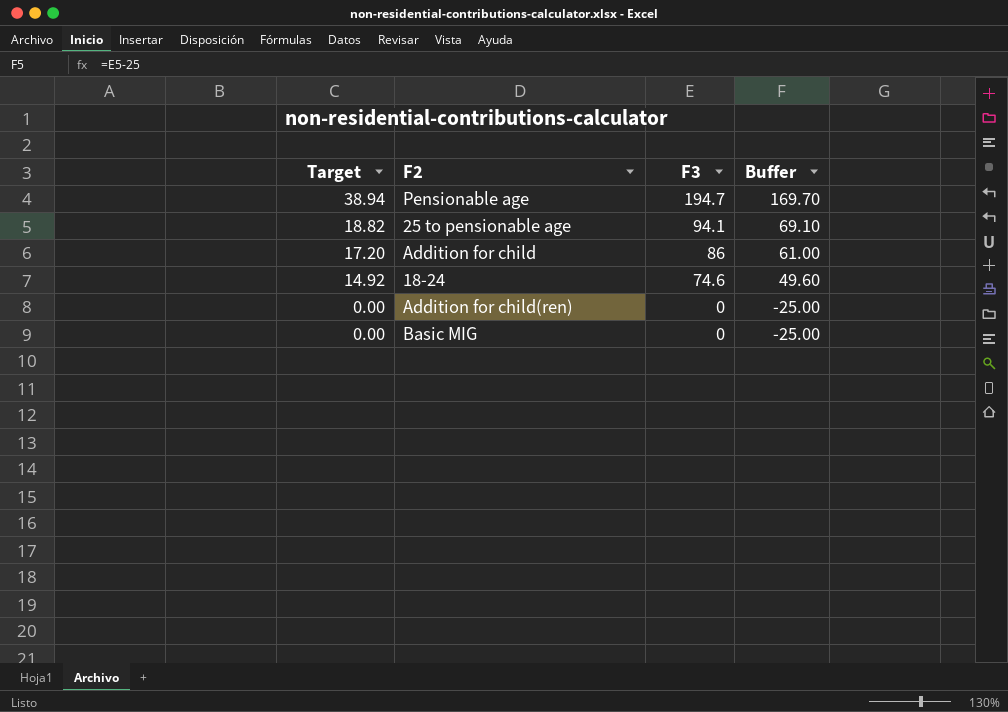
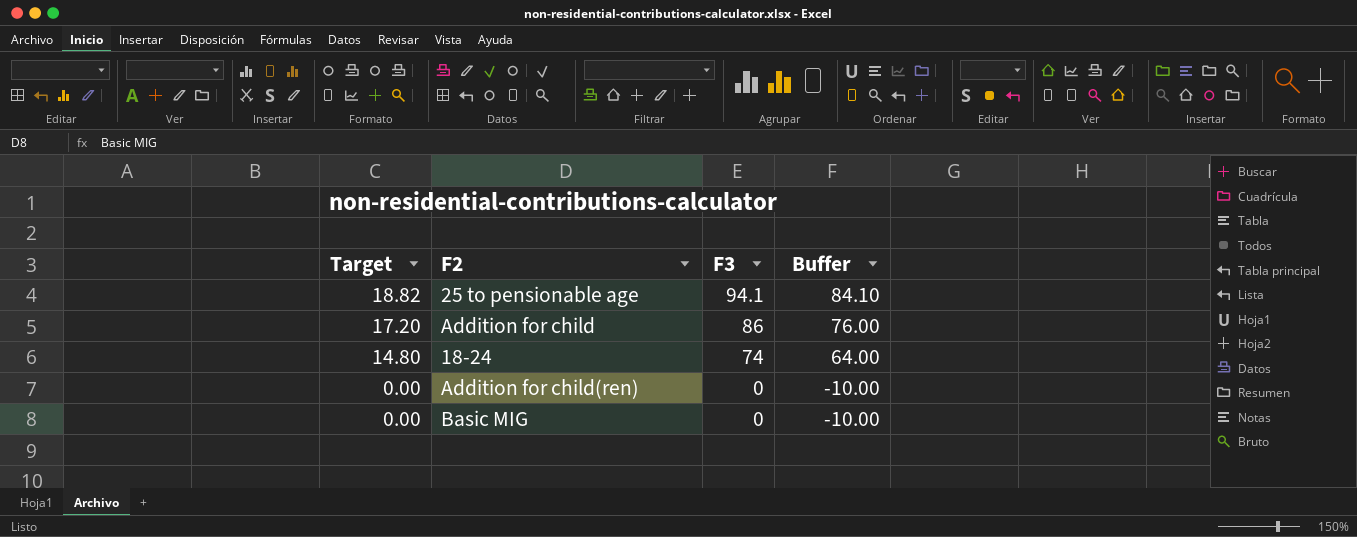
column Buffer | formula: [F3] - 25 -> [F3] - 10
row Pensionable age: 38.94 | 194.7 | 169.70 -> none
18-24 | Target: 14.92 -> 14.80
18-24 | F3: 74.6 -> 74

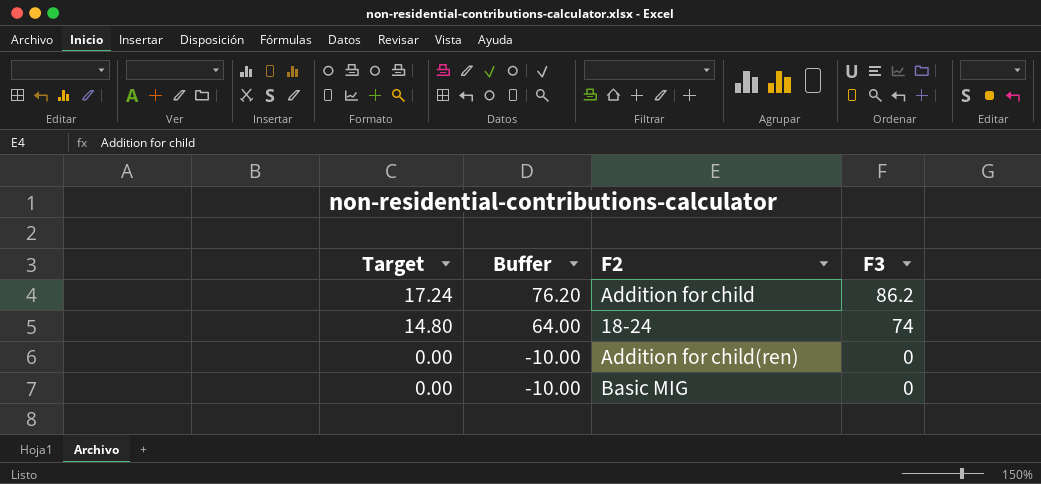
column Buffer | position: 4 -> 2
row 25 to pensionable age: 18.82 | 94.1 | 84.10 -> none
Addition for child | Target: 17.20 -> 17.24
Addition for child | Buffer: 76.00 -> 76.20
Addition for child | F3: 86 -> 86.2

